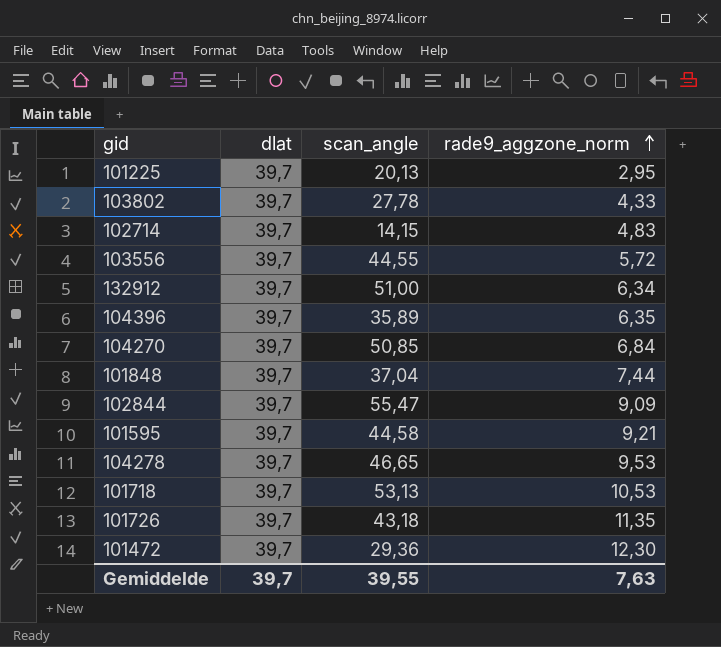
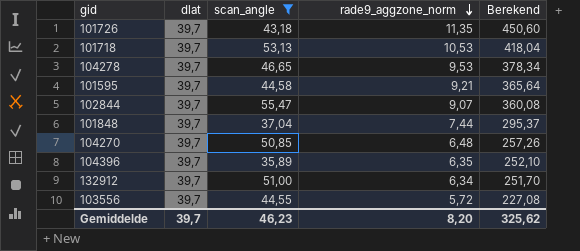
filter: none -> scan_angle >= 35,89
row order: rade9_aggzone_norm ascending -> rade9_aggzone_norm descending
column Berekend | formula: none -> [dlat] * [rade9_aggzone_norm]
102844 | rade9_aggzone_norm: 9,09 -> 9,07
104270 | rade9_aggzone_norm: 6,84 -> 6,48
Gemiddelde | scan_angle: 39,55 -> 46,23
Gemiddelde | rade9_aggzone_norm: 7,63 -> 8,20

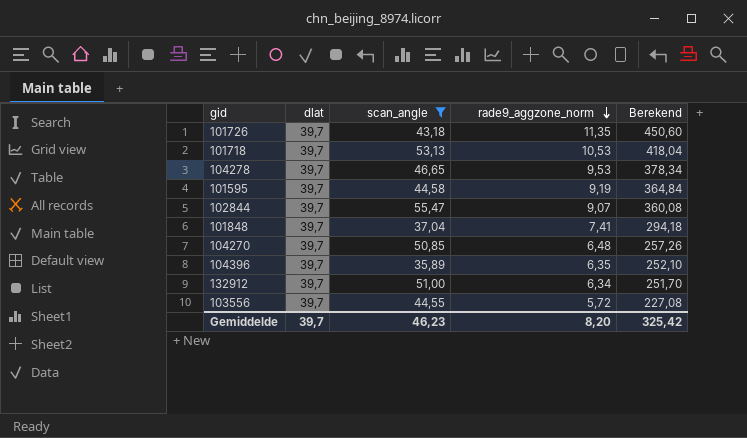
101595 | rade9_aggzone_norm: 9,21 -> 9,19
101595 | Berekend: 365,64 -> 364,84
101848 | rade9_aggzone_norm: 7,44 -> 7,41
101848 | Berekend: 295,37 -> 294,18
Gemiddelde | Berekend: 325,62 -> 325,42

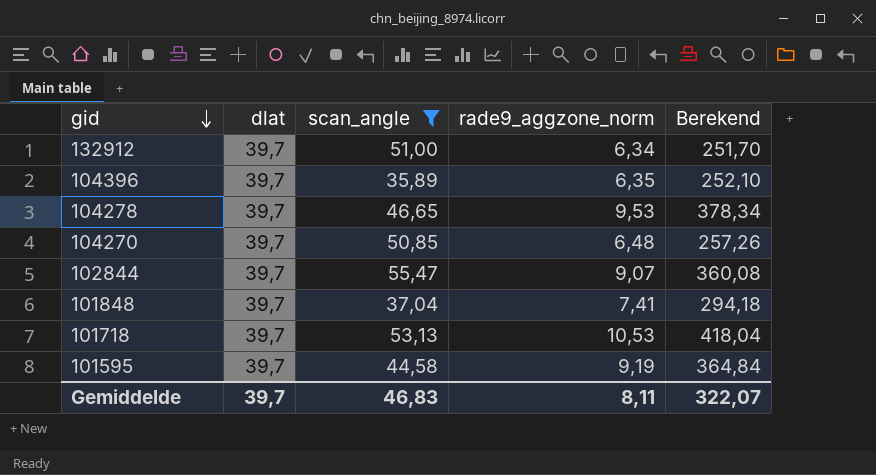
row order: rade9_aggzone_norm descending -> gid descending
row 101726: 39,7 | 43,18 | 11,35 | 450,60 -> none
row 103556: 39,7 | 44,55 | 5,72 | 227,08 -> none
Gemiddelde | scan_angle: 46,23 -> 46,83
Gemiddelde | rade9_aggzone_norm: 8,20 -> 8,11
Gemiddelde | Berekend: 325,42 -> 322,07

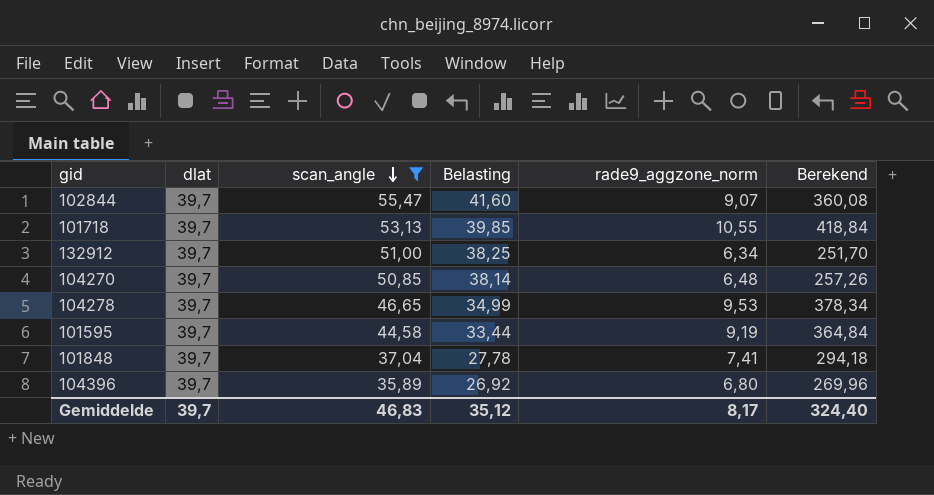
row order: gid descending -> scan_angle descending
column Belasting | formula: none -> [scan_angle] * 0,75
101718 | rade9_aggzone_norm: 10,53 -> 10,55
101718 | Berekend: 418,04 -> 418,84
104396 | rade9_aggzone_norm: 6,35 -> 6,80
104396 | Berekend: 252,10 -> 269,96
Gemiddelde | rade9_aggzone_norm: 8,11 -> 8,17
Gemiddelde | Berekend: 322,07 -> 324,40

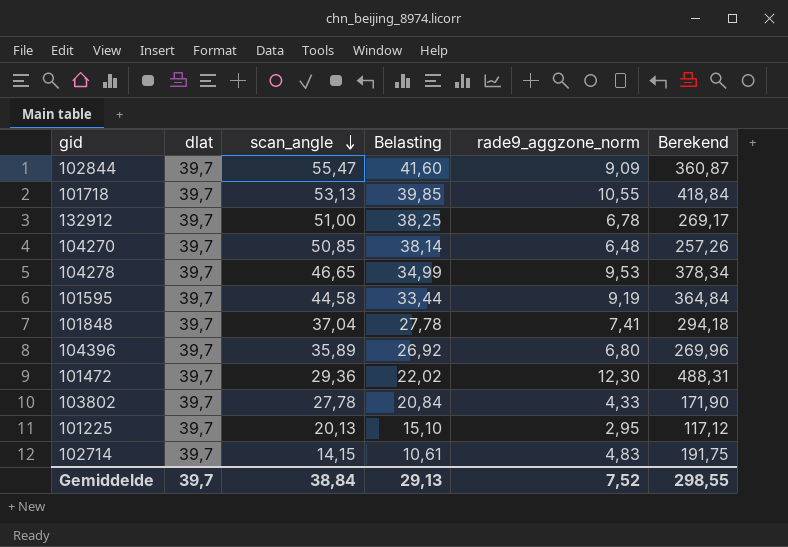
filter: scan_angle >= 35,89 -> none
102844 | rade9_aggzone_norm: 9,07 -> 9,09
102844 | Berekend: 360,08 -> 360,87
132912 | rade9_aggzone_norm: 6,34 -> 6,78
132912 | Berekend: 251,70 -> 269,17
Gemiddelde | scan_angle: 46,83 -> 38,84
Gemiddelde | Belasting: 35,12 -> 29,13
Gemiddelde | rade9_aggzone_norm: 8,17 -> 7,52
Gemiddelde | Berekend: 324,40 -> 298,55

